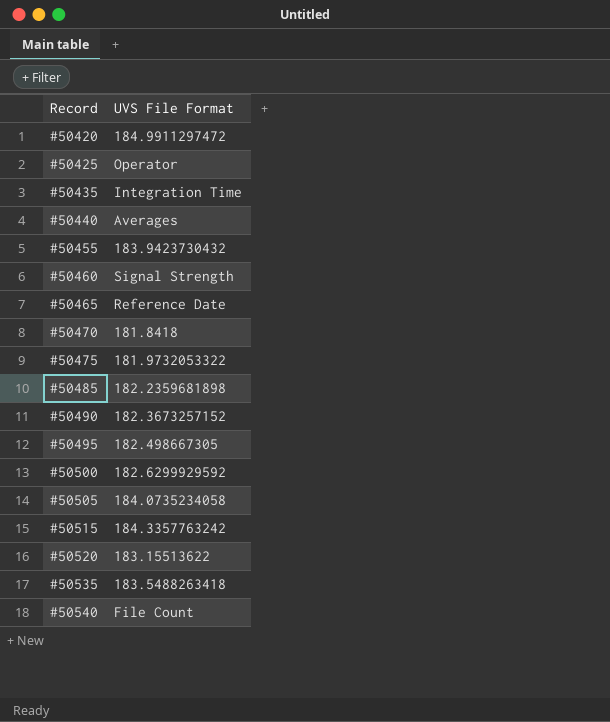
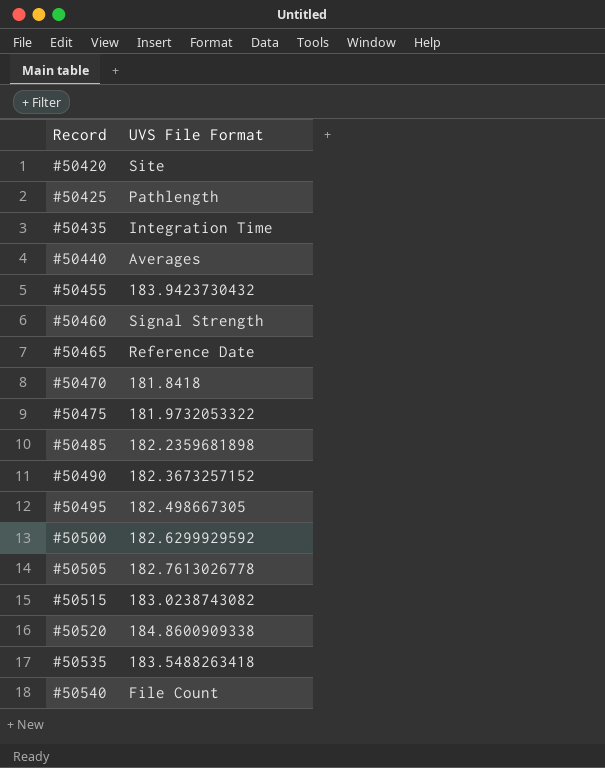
#50420 | UVS File Format: 184.9911297472 -> Site
#50425 | UVS File Format: Operator -> Pathlength
#50505 | UVS File Format: 184.0735234058 -> 182.7613026778
#50515 | UVS File Format: 184.3357763242 -> 183.0238743082
#50520 | UVS File Format: 183.15513622 -> 184.8600909338

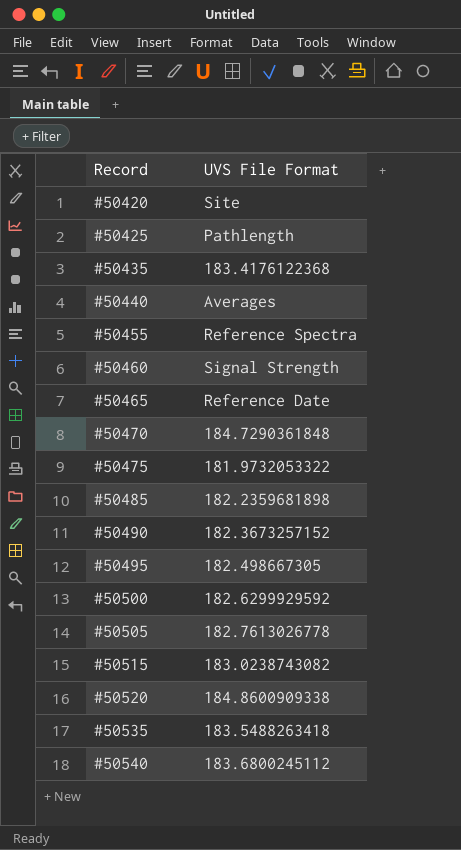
#50435 | UVS File Format: Integration Time -> 183.4176122368
#50455 | UVS File Format: 183.9423730432 -> Reference Spectra
#50470 | UVS File Format: 181.8418 -> 184.7290361848
#50540 | UVS File Format: File Count -> 183.6800245112

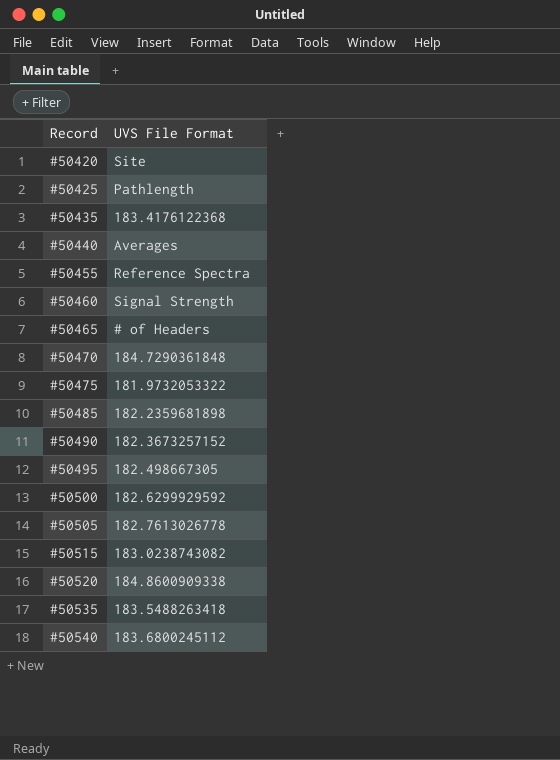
#50465 | UVS File Format: Reference Date -> # of Headers

